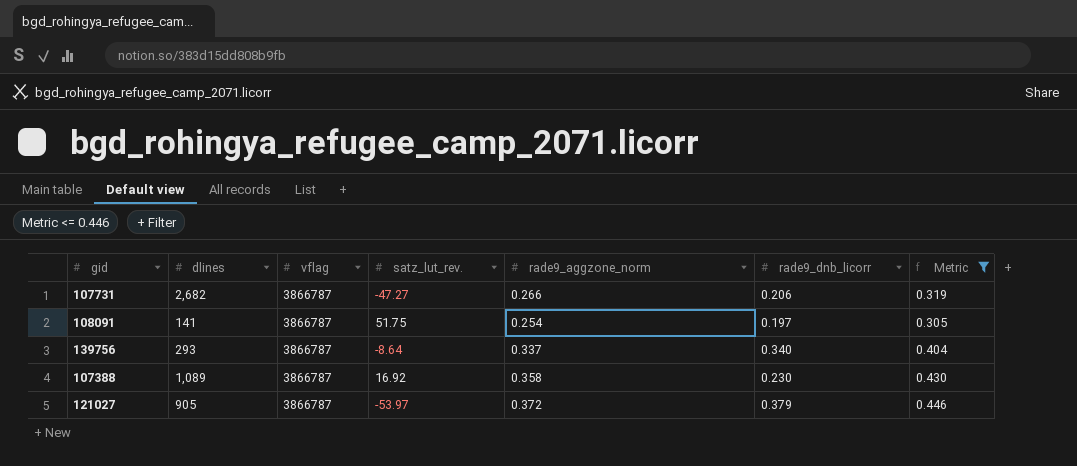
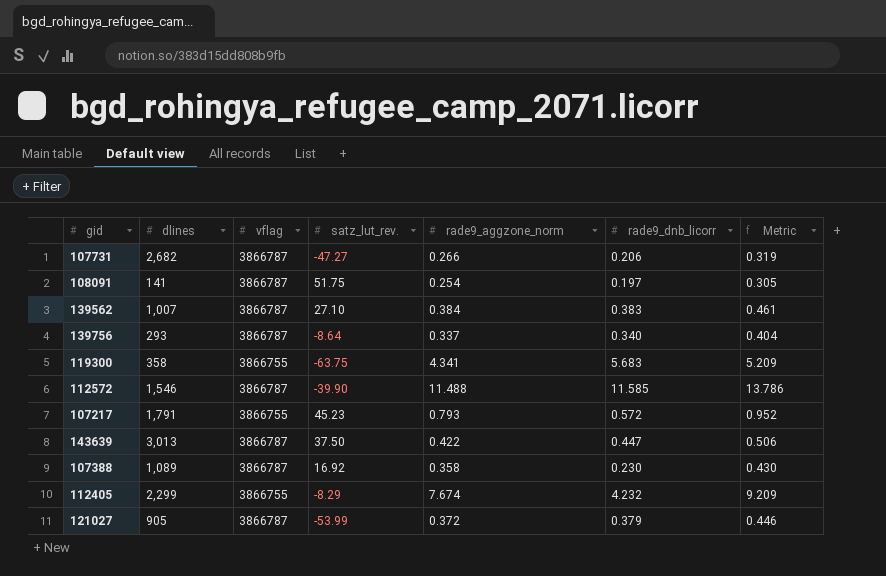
filter: Metric <= 0.446 -> none
121027 | satz_lut_rev.: -53.97 -> -53.99

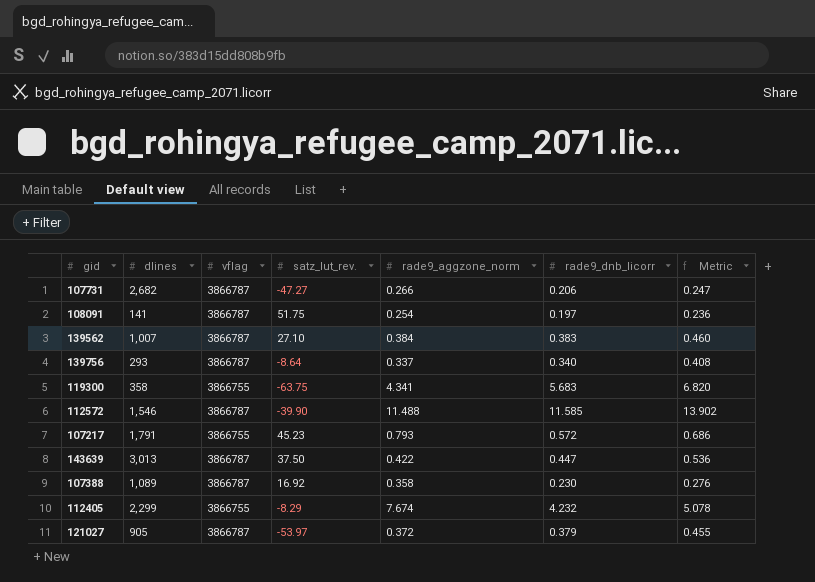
column Metric | formula: [rade9_aggzone_norm] * 1.2 -> [rade9_dnb_licorr] * 1.2
121027 | satz_lut_rev.: -53.99 -> -53.97

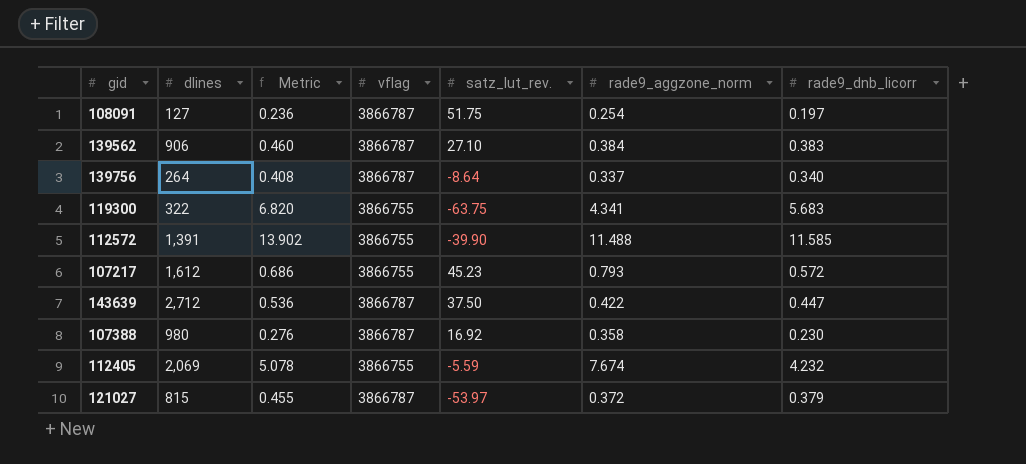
column Metric | position: 7 -> 3
row 107731: 2,682 | 3866787 | -47.27 | 0.266 | 0.206 | 0.247 -> none
108091 | dlines: 141 -> 127
139562 | dlines: 1,007 -> 906
139756 | dlines: 293 -> 264
119300 | dlines: 358 -> 322
112572 | dlines: 1,546 -> 1,391
112572 | vflag: 3866787 -> 3866755
107217 | dlines: 1,791 -> 1,612
143639 | dlines: 3,013 -> 2,712
107388 | dlines: 1,089 -> 980
112405 | dlines: 2,299 -> 2,069
112405 | satz_lut_rev.: -8.29 -> -5.59
121027 | dlines: 905 -> 815

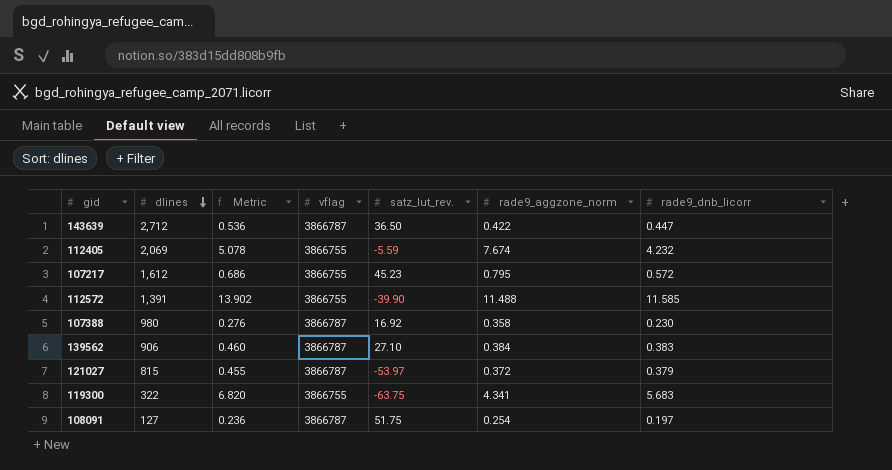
row order: none -> dlines descending
row 139756: 264 | 0.408 | 3866787 | -8.64 | 0.337 | 0.340 -> none
143639 | satz_lut_rev.: 37.50 -> 36.50
107217 | rade9_aggzone_norm: 0.793 -> 0.795

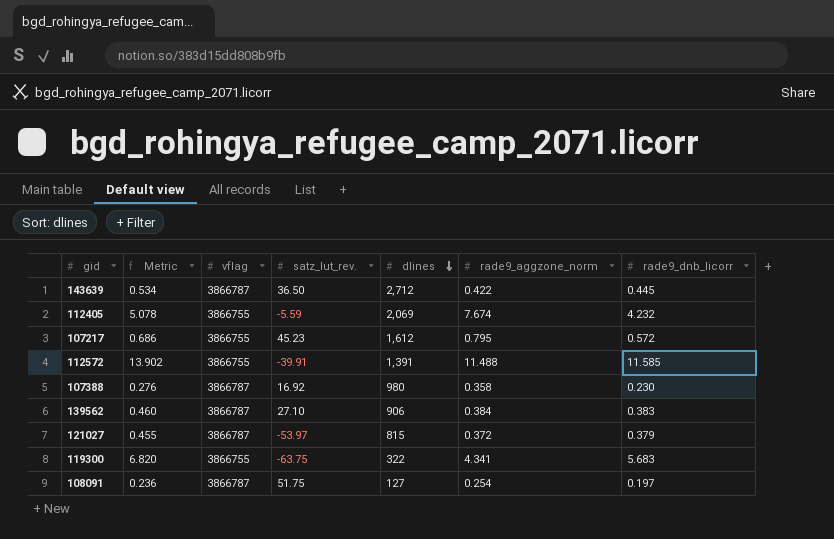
column dlines | position: 2 -> 5
143639 | Metric: 0.536 -> 0.534
143639 | rade9_dnb_licorr: 0.447 -> 0.445
112572 | satz_lut_rev.: -39.90 -> -39.91

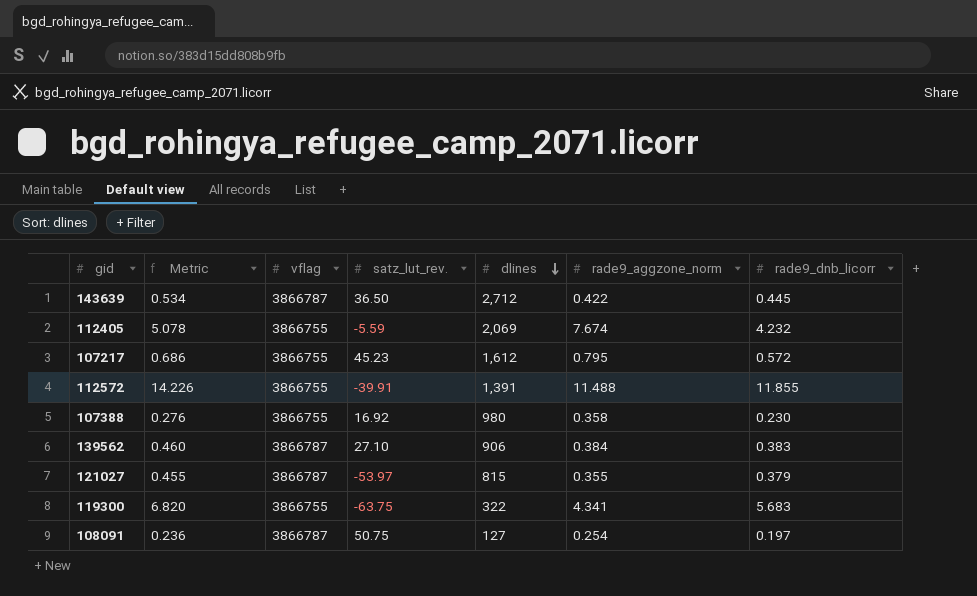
112572 | Metric: 13.902 -> 14.226
112572 | rade9_dnb_licorr: 11.585 -> 11.855
107388 | vflag: 3866787 -> 3866755
121027 | rade9_aggzone_norm: 0.372 -> 0.355
108091 | satz_lut_rev.: 51.75 -> 50.75

